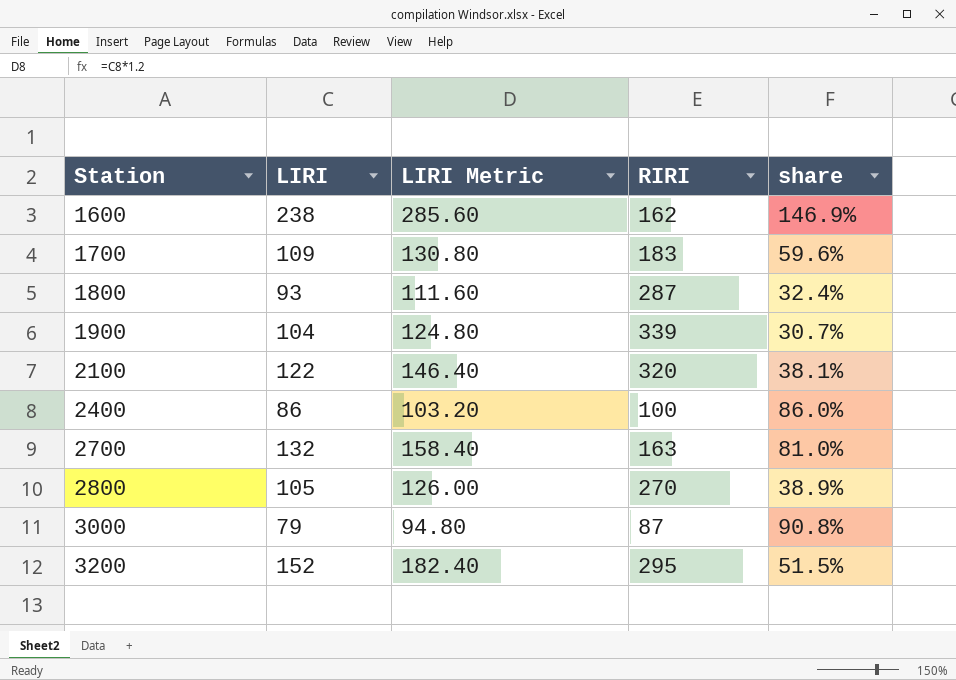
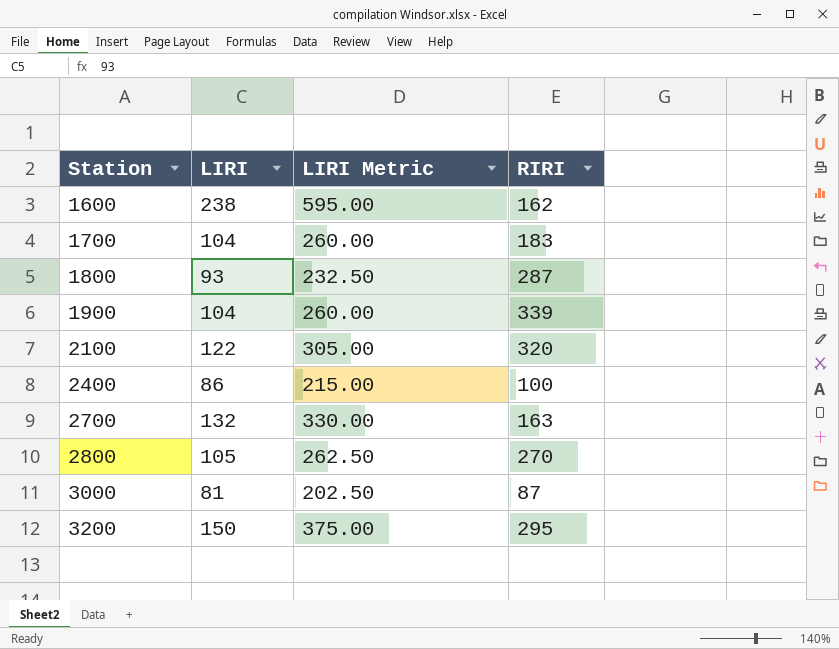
column share | formula: [LIRI] / [RIRI] -> none
column LIRI Metric | formula: [LIRI] * 1.2 -> [LIRI] * 2.5
1700 | LIRI: 109 -> 104
3000 | LIRI: 79 -> 81
3200 | LIRI: 152 -> 150

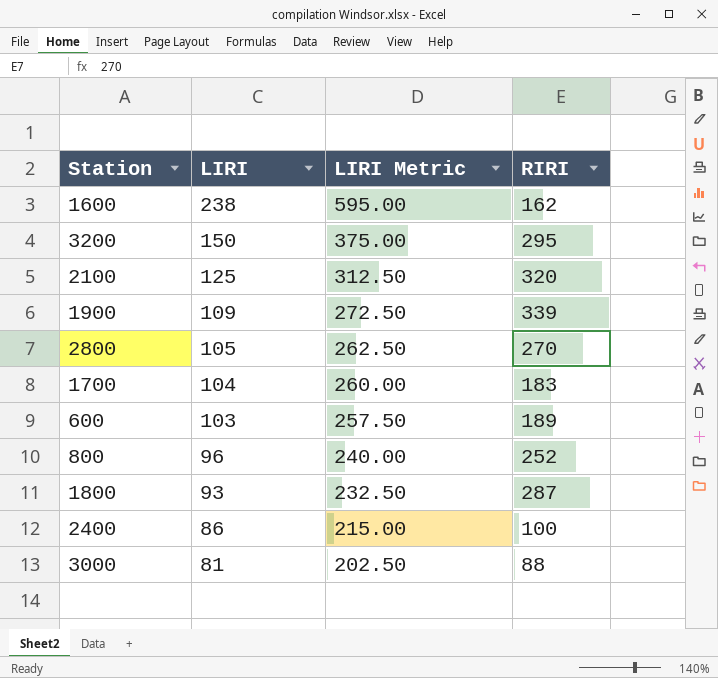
row order: Station ascending -> LIRI descending
row 2700: 132 | 330.00 | 163 -> none
2100 | LIRI: 122 -> 125
2100 | LIRI Metric: 305.00 -> 312.50
1900 | LIRI: 104 -> 109
1900 | LIRI Metric: 260.00 -> 272.50
row 600: none -> 103 | 257.50 | 189
row 800: none -> 96 | 240.00 | 252
3000 | RIRI: 87 -> 88

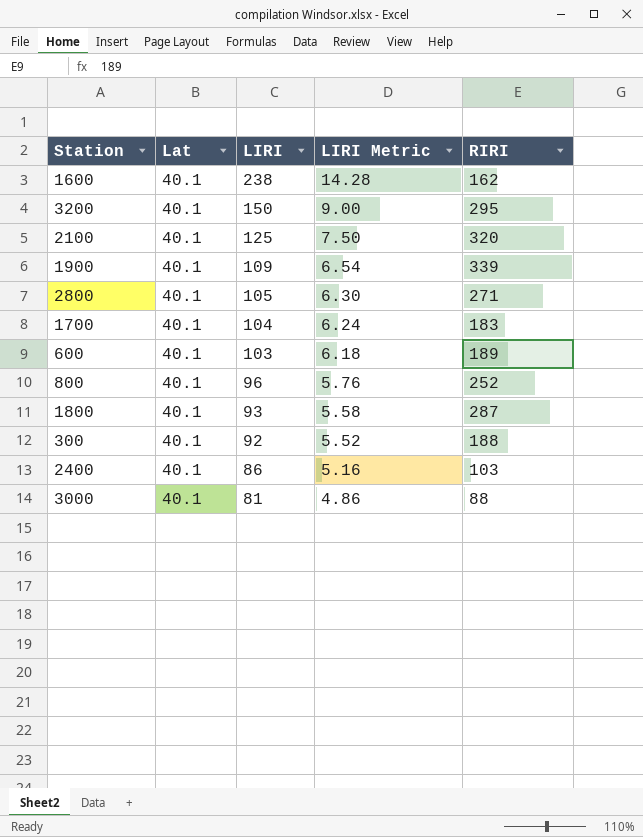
column Lat | position: none -> 2
column LIRI Metric | formula: [LIRI] * 2.5 -> [LIRI] * 0.06
2800 | RIRI: 270 -> 271
row 300: none -> 40.1 | 92 | 5.52 | 188
2400 | RIRI: 100 -> 103

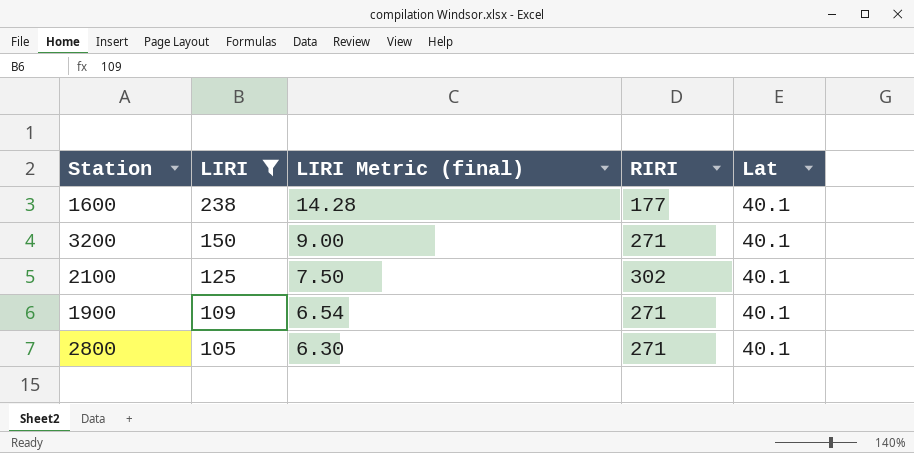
filter: none -> LIRI >= 105
column name: LIRI Metric -> LIRI Metric (final)
column Lat | position: 2 -> 5
1600 | RIRI: 162 -> 177
3200 | RIRI: 295 -> 271
2100 | RIRI: 320 -> 302
1900 | RIRI: 339 -> 271

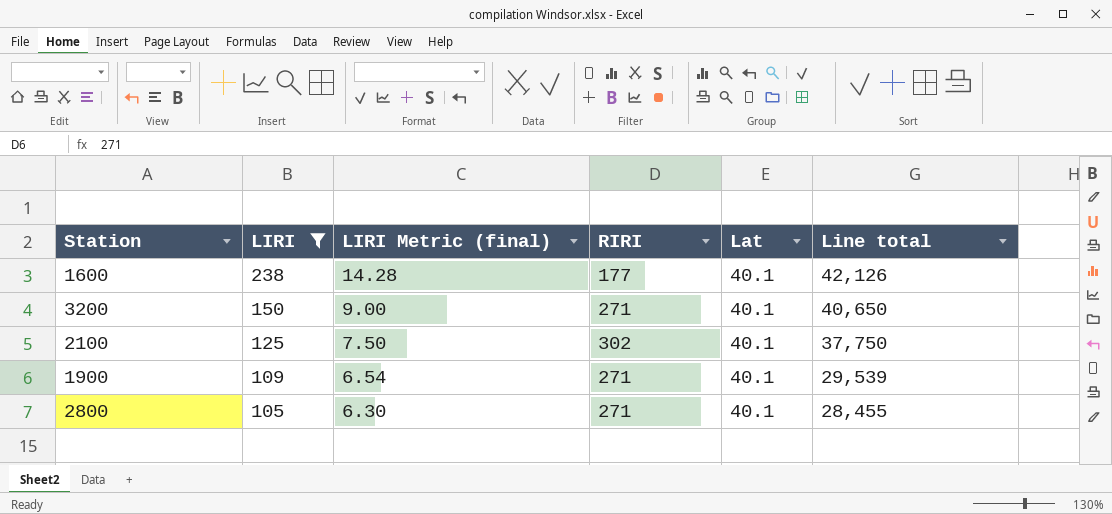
column Line total | formula: none -> [LIRI] * [RIRI]

